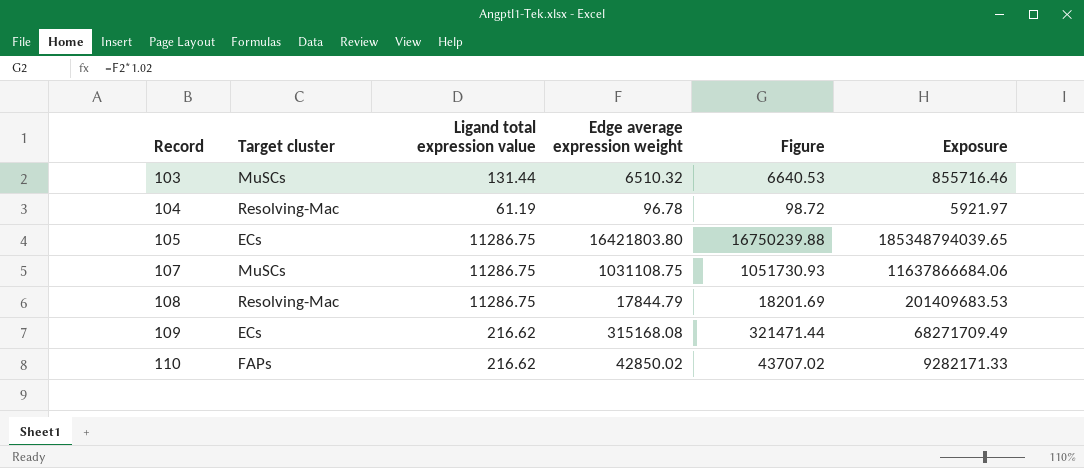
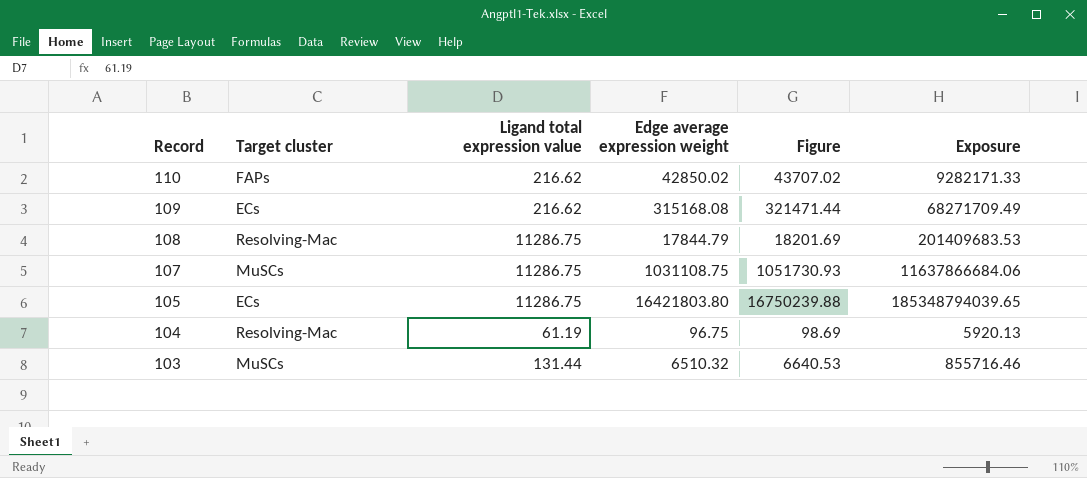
row order: Record ascending -> Record descending
104 | Edge average expression weight: 96.78 -> 96.75
104 | Figure: 98.72 -> 98.69
104 | Exposure: 5921.97 -> 5920.13

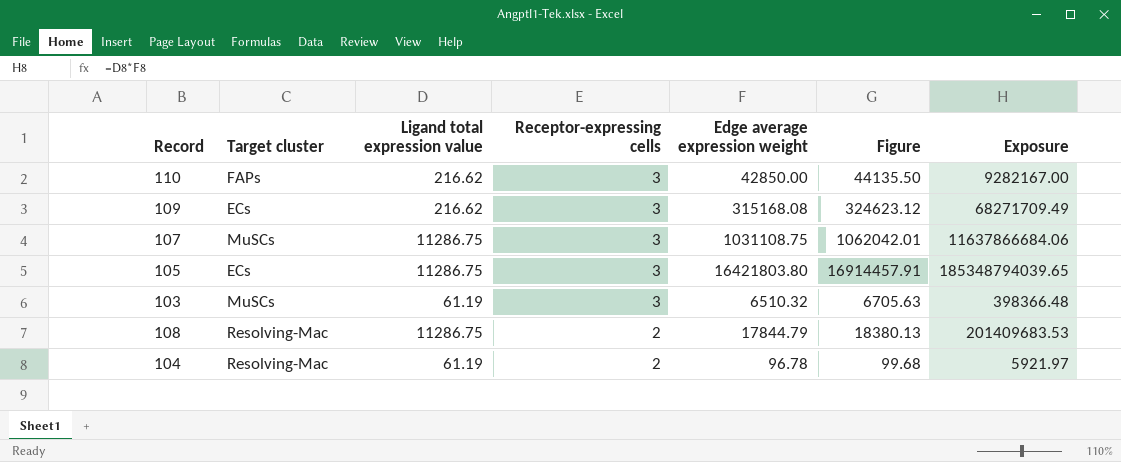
row order: Record descending -> Receptor-expressing cells descending
column Receptor-expressing cells | position: none -> 4
column Figure | formula: [Edge average expression weight] * 1.02 -> [Edge average expression weight] * 1.03
110 | Edge average expression weight: 42850.02 -> 42850.00
110 | Exposure: 9282171.33 -> 9282167.00
103 | Ligand total expression value: 131.44 -> 61.19
103 | Exposure: 855716.46 -> 398366.48
104 | Edge average expression weight: 96.75 -> 96.78
104 | Exposure: 5920.13 -> 5921.97

